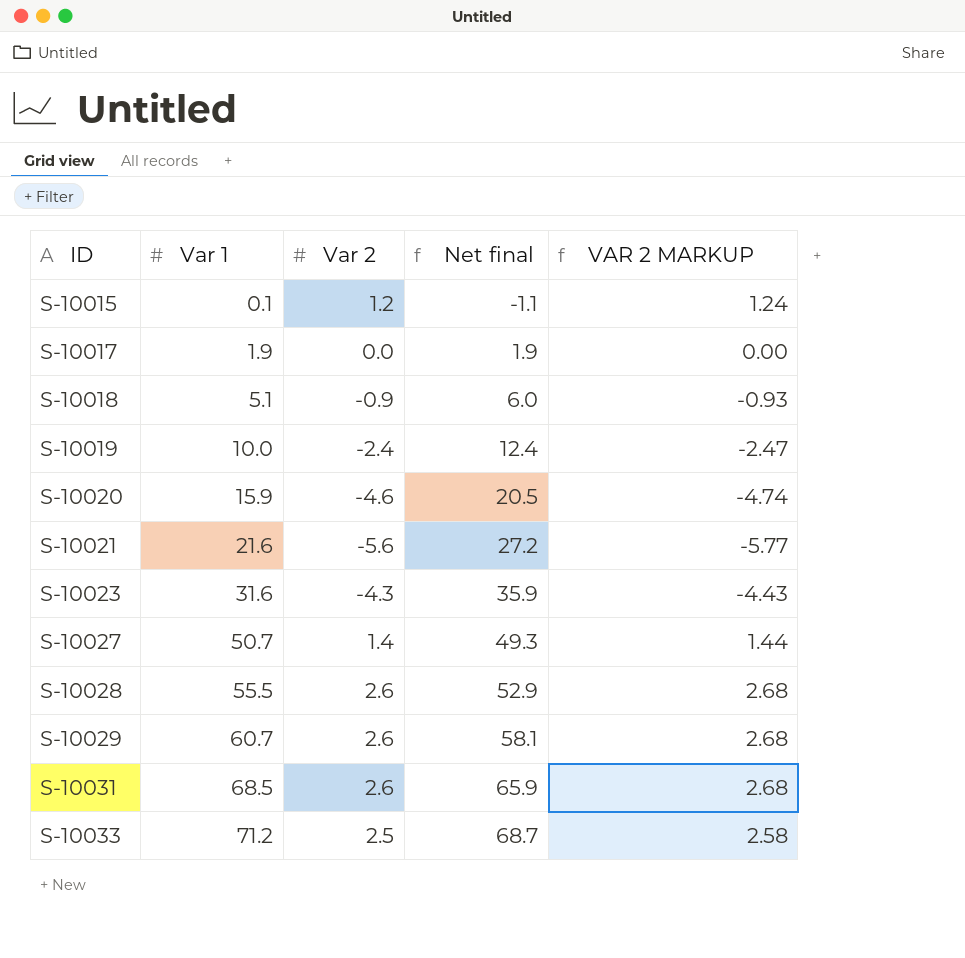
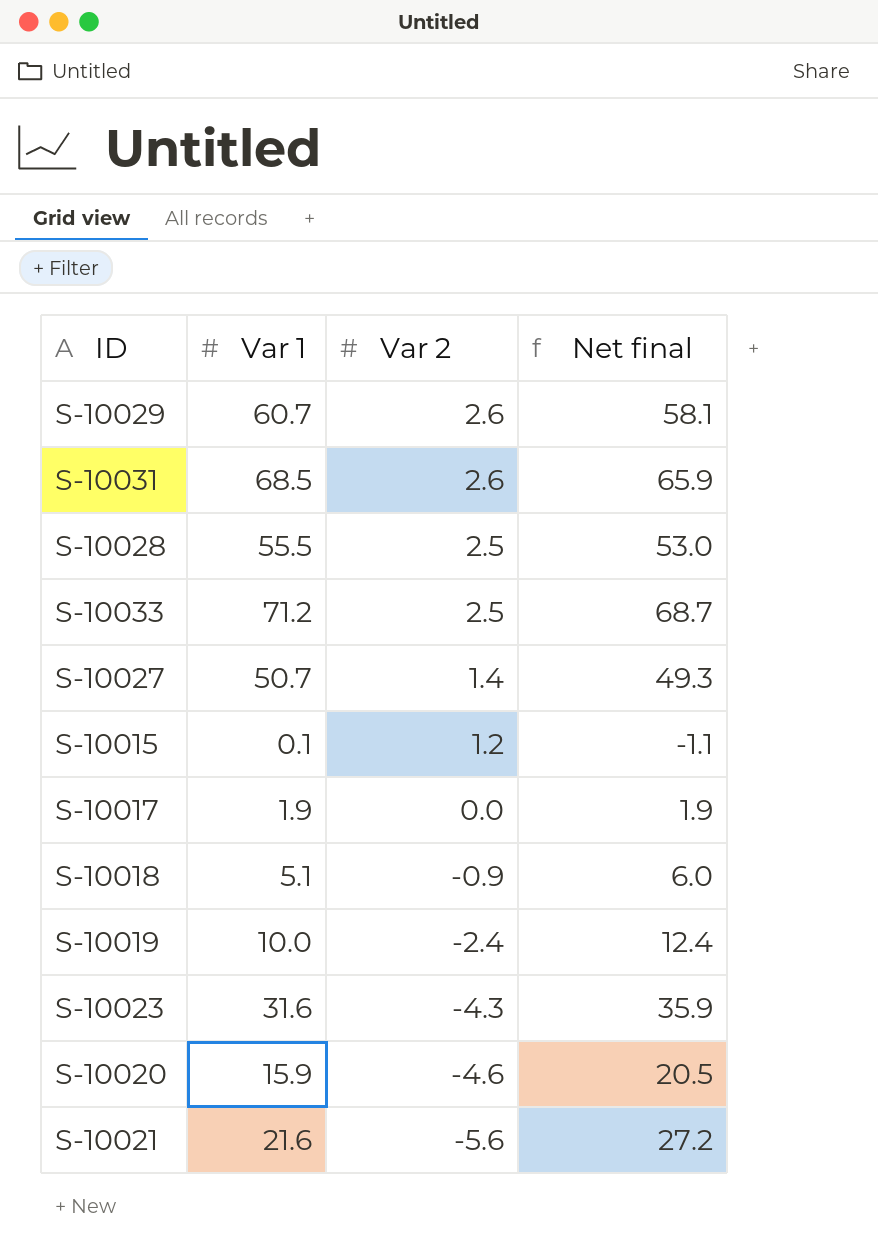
row order: ID ascending -> Var 2 descending
column VAR 2 MARKUP | formula: [Var 2] * 1.03 -> none
S-10028 | Var 2: 2.6 -> 2.5
S-10028 | Net final: 52.9 -> 53.0

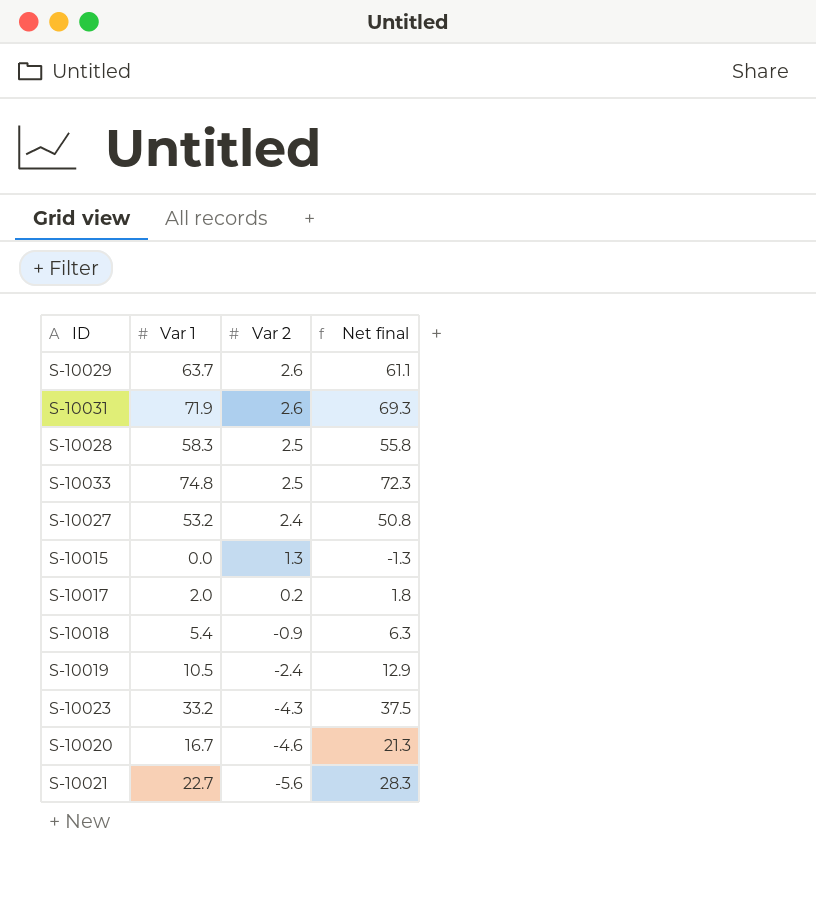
S-10029 | Var 1: 60.7 -> 63.7
S-10029 | Net final: 58.1 -> 61.1
S-10031 | Var 1: 68.5 -> 71.9
S-10031 | Net final: 65.9 -> 69.3
S-10028 | Var 1: 55.5 -> 58.3
S-10028 | Net final: 53.0 -> 55.8
S-10033 | Var 1: 71.2 -> 74.8
S-10033 | Net final: 68.7 -> 72.3
S-10027 | Var 1: 50.7 -> 53.2
S-10027 | Var 2: 1.4 -> 2.4
S-10027 | Net final: 49.3 -> 50.8
S-10015 | Var 1: 0.1 -> 0.0
S-10015 | Var 2: 1.2 -> 1.3
S-10015 | Net final: -1.1 -> -1.3
S-10017 | Var 1: 1.9 -> 2.0
S-10017 | Var 2: 0.0 -> 0.2
S-10017 | Net final: 1.9 -> 1.8
S-10018 | Var 1: 5.1 -> 5.4
S-10018 | Net final: 6.0 -> 6.3
S-10019 | Var 1: 10.0 -> 10.5
S-10019 | Net final: 12.4 -> 12.9
S-10023 | Var 1: 31.6 -> 33.2
S-10023 | Net final: 35.9 -> 37.5
S-10020 | Var 1: 15.9 -> 16.7
S-10020 | Net final: 20.5 -> 21.3
S-10021 | Var 1: 21.6 -> 22.7
S-10021 | Net final: 27.2 -> 28.3

